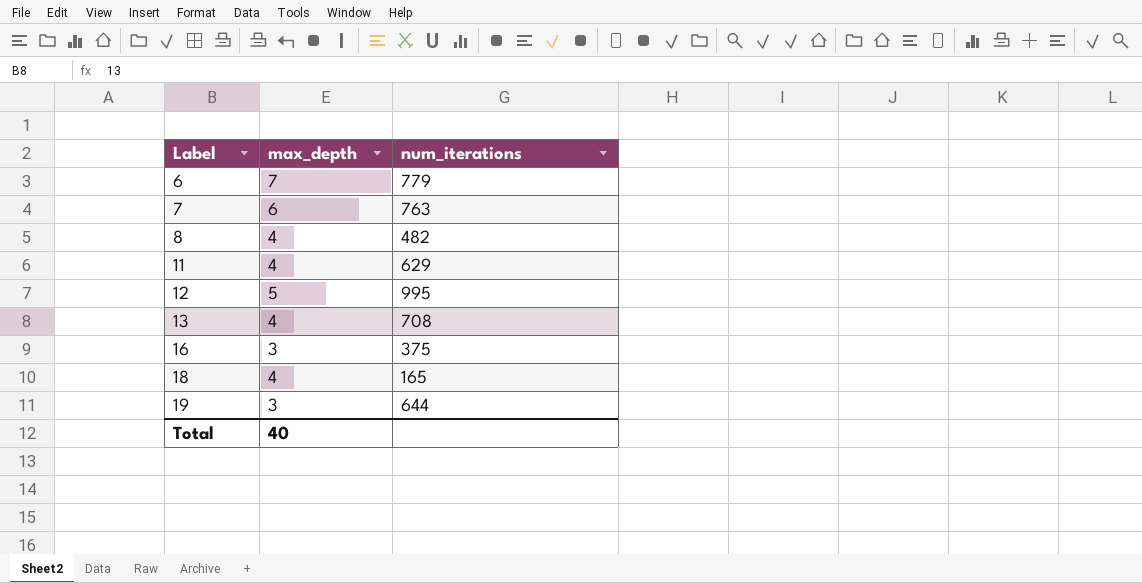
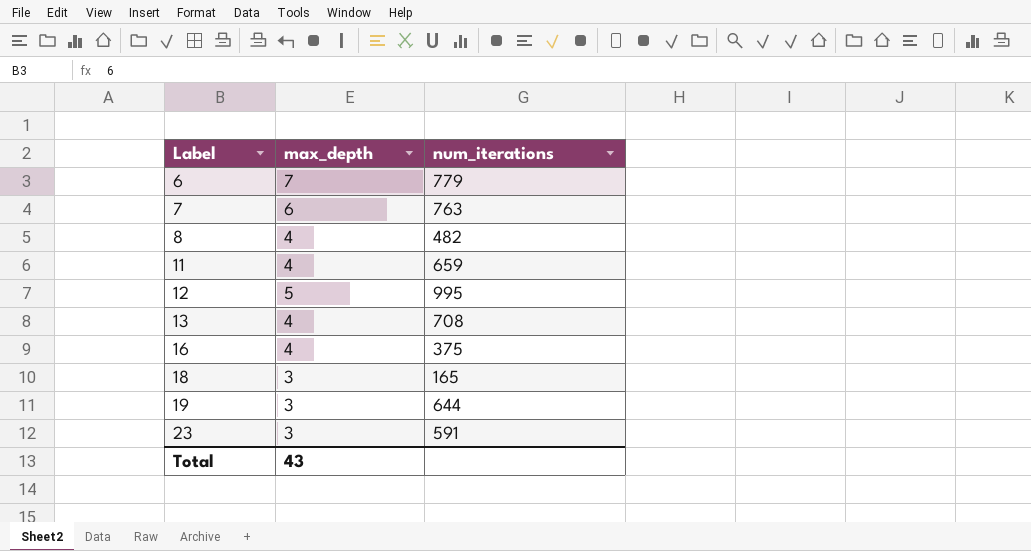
11 | num_iterations: 629 -> 659
16 | max_depth: 3 -> 4
18 | max_depth: 4 -> 3
row 23: none -> 3 | 591
Total | max_depth: 40 -> 43

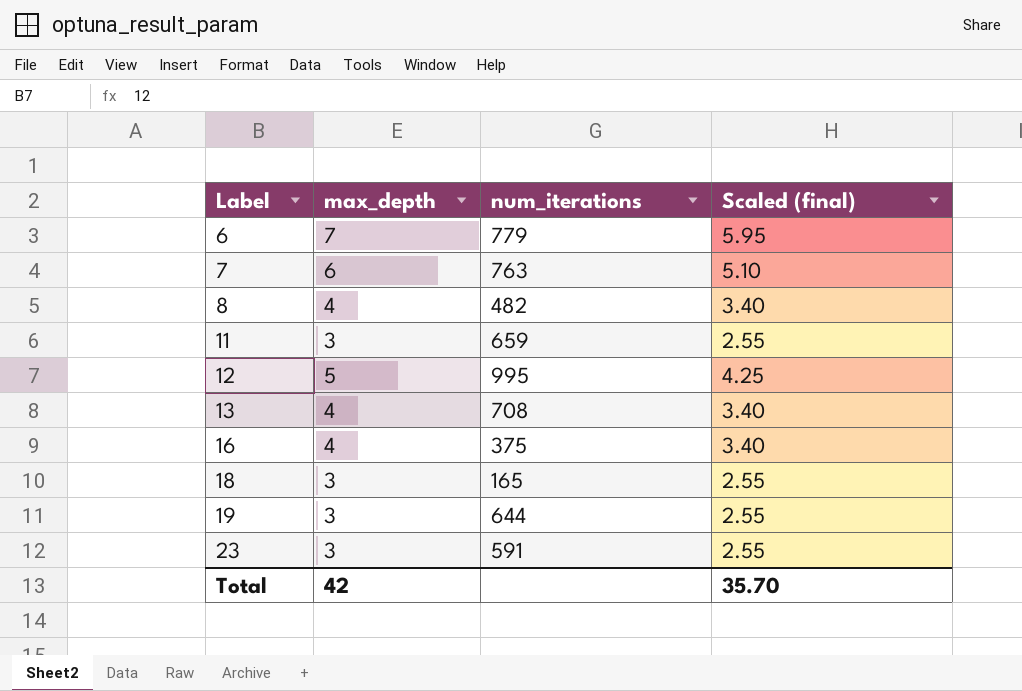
column Scaled (final) | formula: none -> [max_depth] * 0.85
11 | max_depth: 4 -> 3
Total | max_depth: 43 -> 42

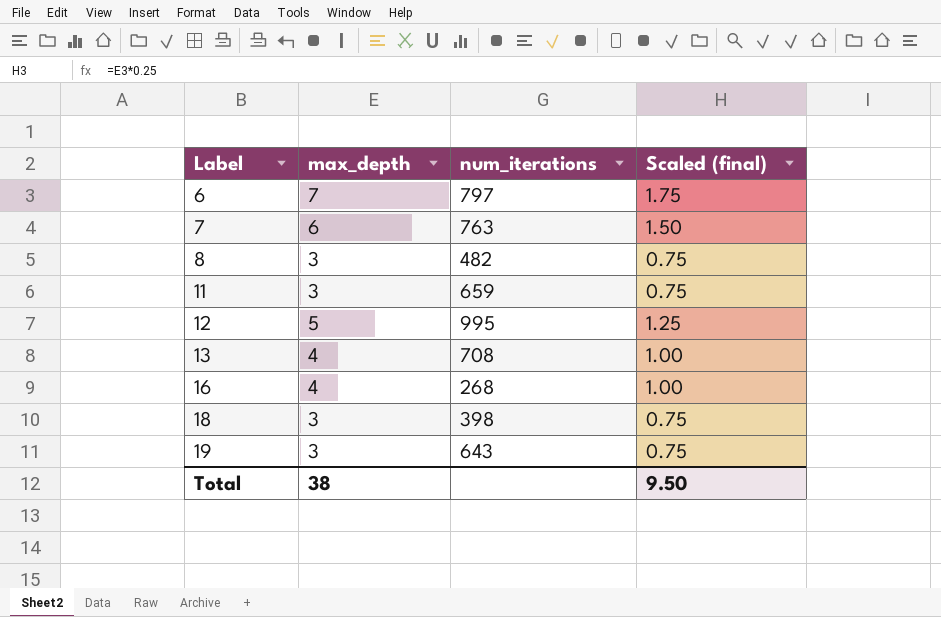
column Scaled (final) | formula: [max_depth] * 0.85 -> [max_depth] * 0.25
row 23: 3 | 591 | 2.55 -> none
6 | num_iterations: 779 -> 797
8 | max_depth: 4 -> 3
16 | num_iterations: 375 -> 268
18 | num_iterations: 165 -> 398
19 | num_iterations: 644 -> 643
Total | max_depth: 42 -> 38
Total | Scaled (final): 35.70 -> 9.50

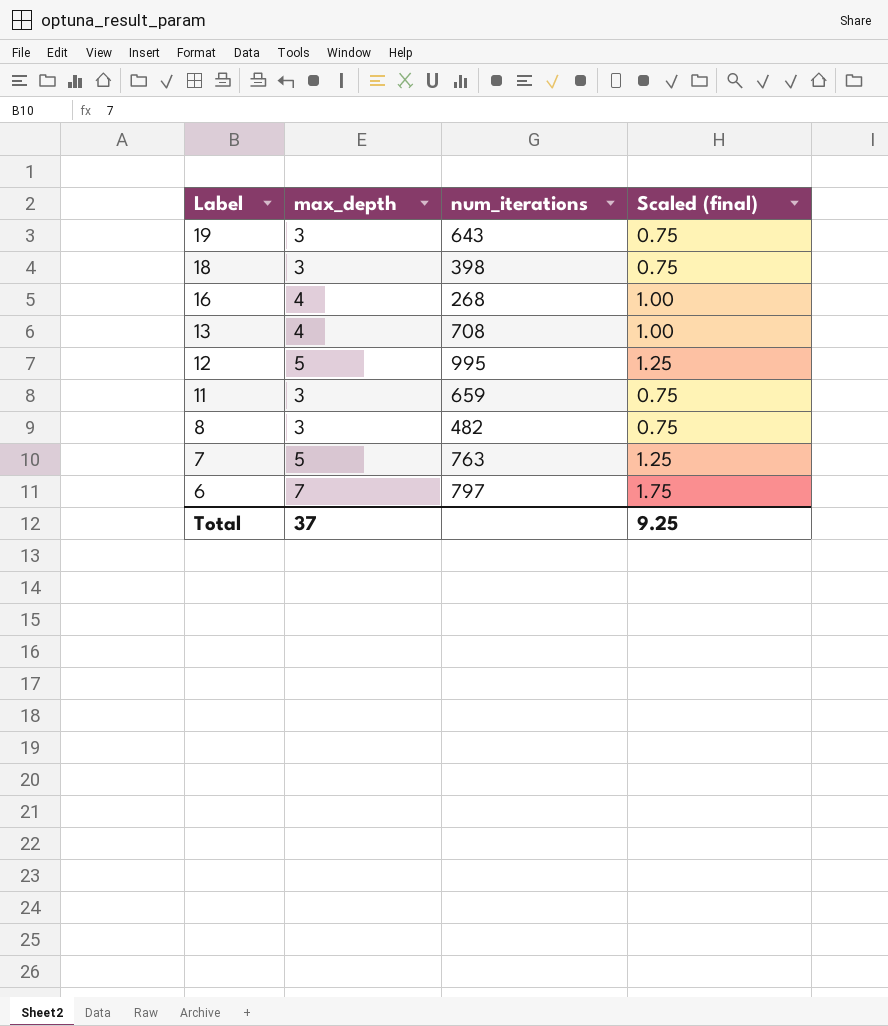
row order: Label ascending -> Label descending
7 | max_depth: 6 -> 5
7 | Scaled (final): 1.50 -> 1.25
Total | max_depth: 38 -> 37
Total | Scaled (final): 9.50 -> 9.25

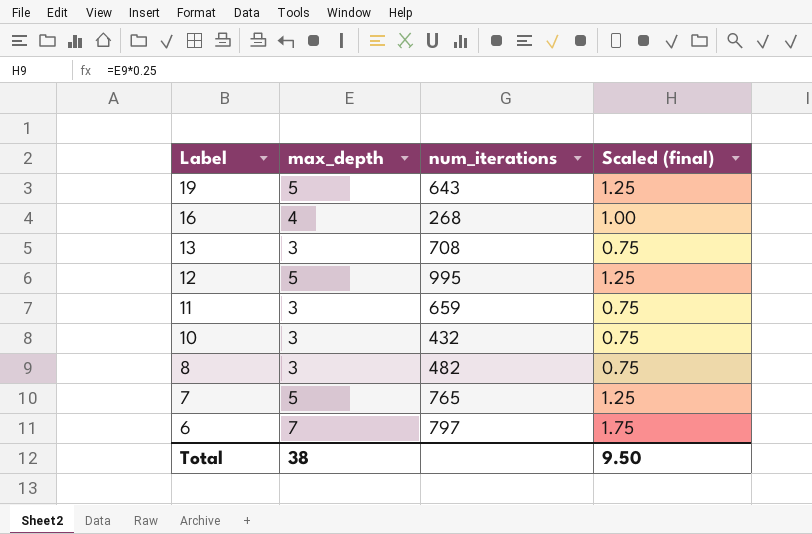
row 18: 3 | 398 | 0.75 -> none
19 | max_depth: 3 -> 5
19 | Scaled (final): 0.75 -> 1.25
13 | max_depth: 4 -> 3
13 | Scaled (final): 1.00 -> 0.75
row 10: none -> 3 | 432 | 0.75
7 | num_iterations: 763 -> 765
Total | max_depth: 37 -> 38
Total | Scaled (final): 9.25 -> 9.50

